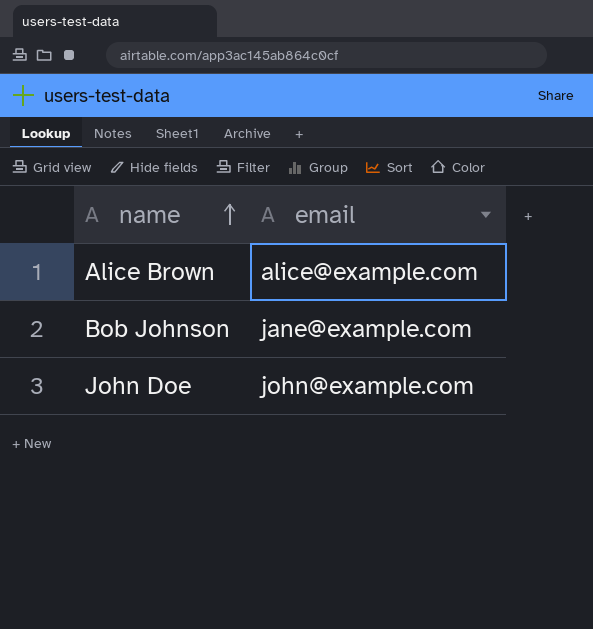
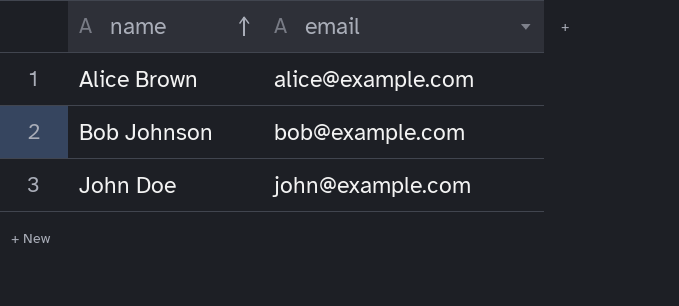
Bob Johnson | email: jane@example.com -> bob@example.com

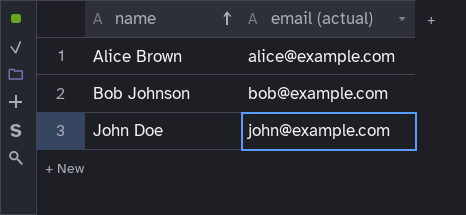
column name: email -> email (actual)

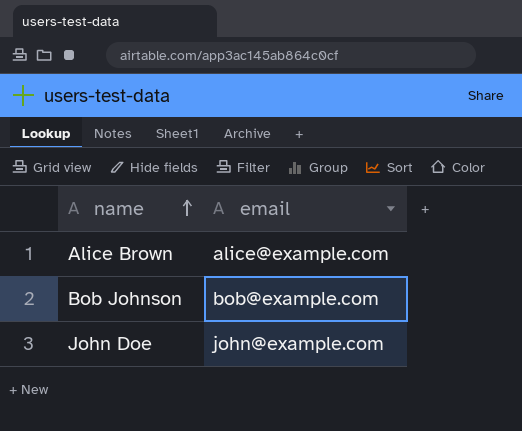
column name: email (actual) -> email

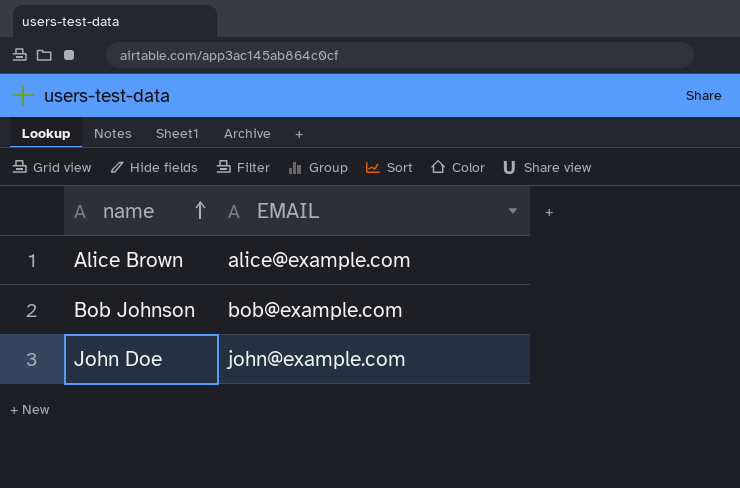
column name: email -> EMAIL

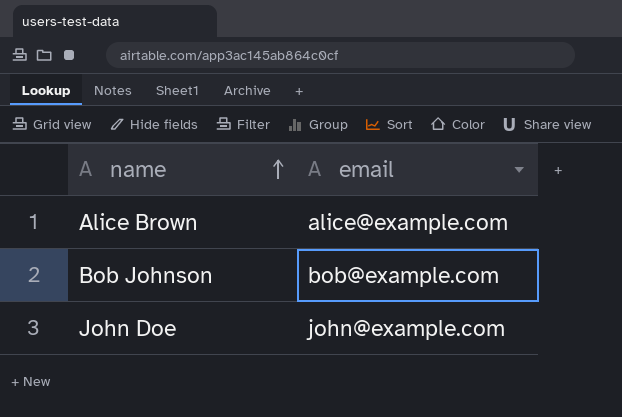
column name: EMAIL -> email

